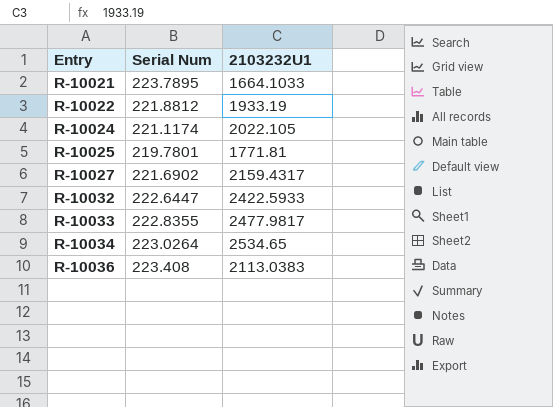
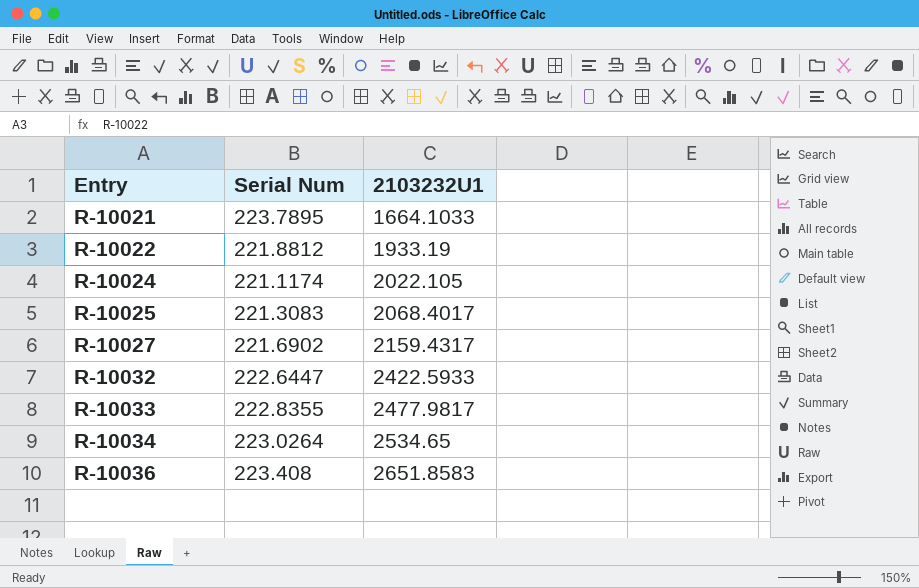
R-10025 | Serial Num: 219.7801 -> 221.3083
R-10025 | 2103232U1: 1771.81 -> 2068.4017
R-10036 | 2103232U1: 2113.0383 -> 2651.8583

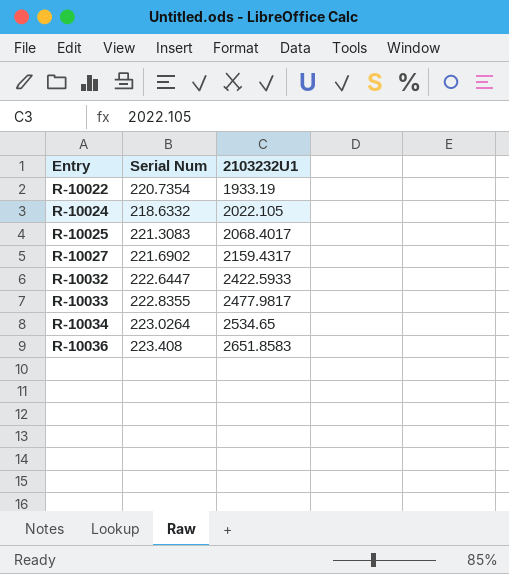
row R-10021: 223.7895 | 1664.1033 -> none
R-10022 | Serial Num: 221.8812 -> 220.7354
R-10024 | Serial Num: 221.1174 -> 218.6332

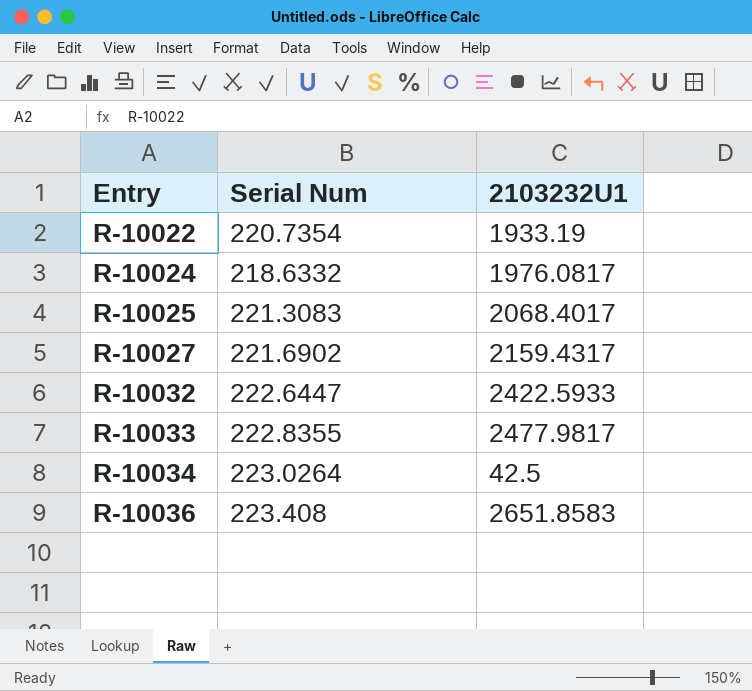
R-10024 | 2103232U1: 2022.105 -> 1976.0817
R-10034 | 2103232U1: 2534.65 -> 42.5

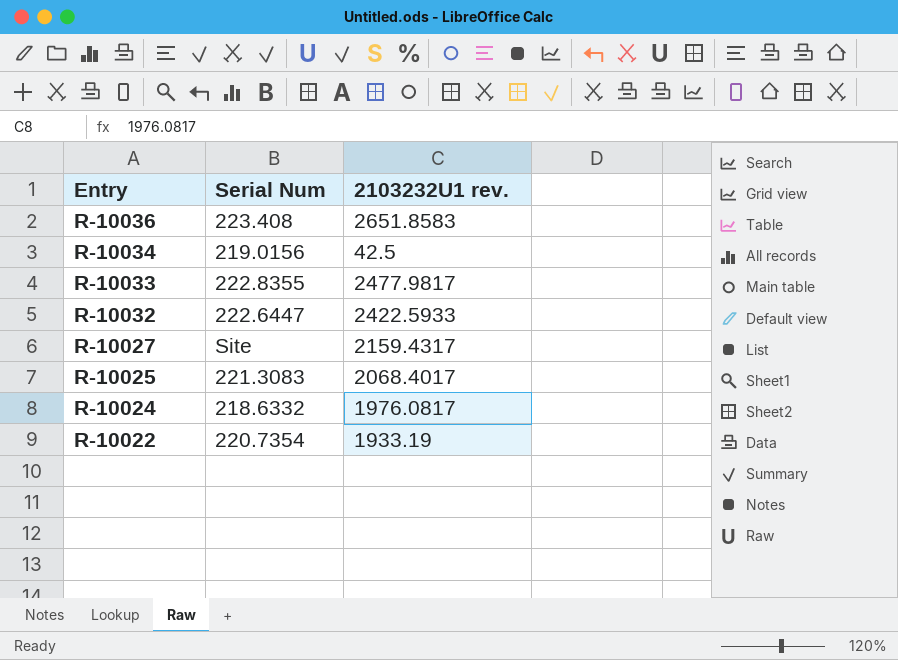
row order: Entry ascending -> Entry descending
column name: 2103232U1 -> 2103232U1 rev.
R-10034 | Serial Num: 223.0264 -> 219.0156
R-10027 | Serial Num: 221.6902 -> Site

